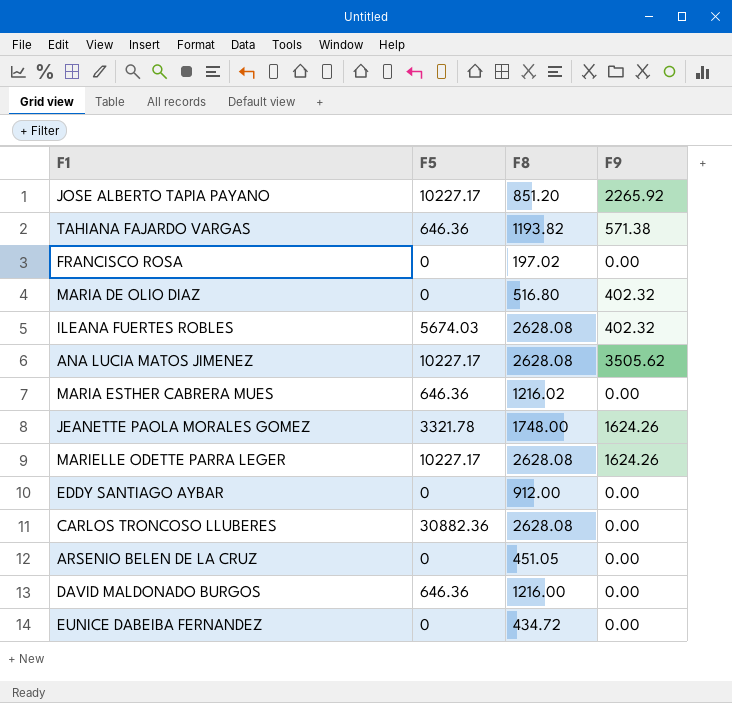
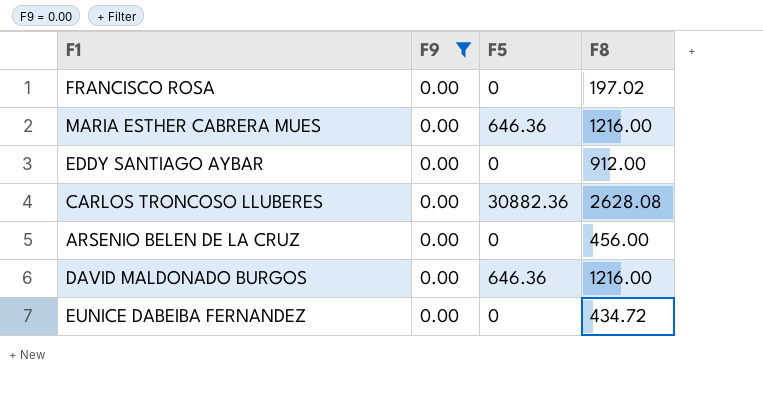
filter: none -> F9 = 0.00
column F9 | position: 4 -> 2
MARIA ESTHER CABRERA MUES | F8: 1216.02 -> 1216.00
ARSENIO BELEN DE LA CRUZ | F8: 451.05 -> 456.00

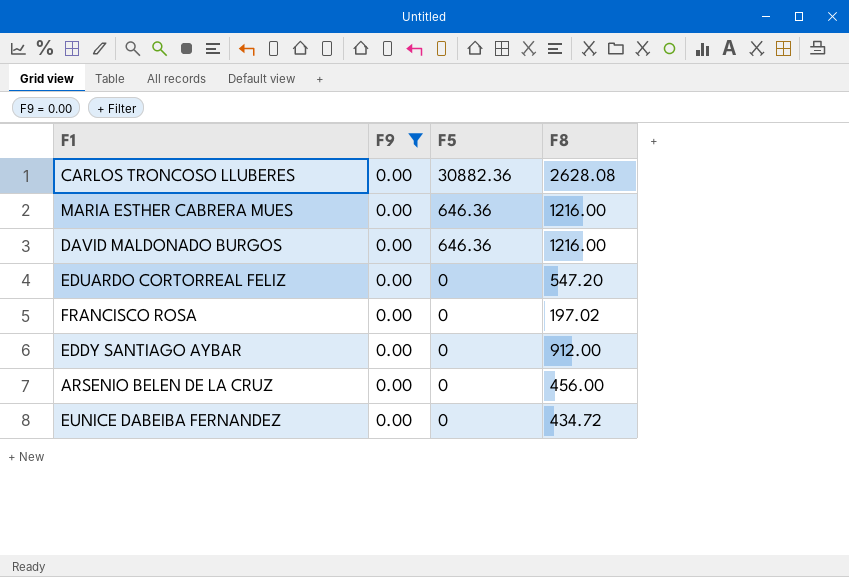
row order: none -> F5 descending
row EDUARDO CORTORREAL FELIZ: none -> 0.00 | 0 | 547.20

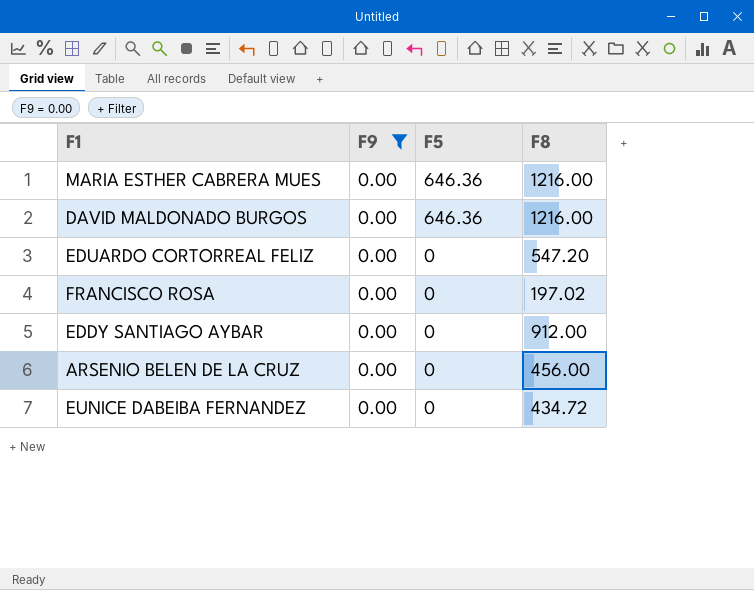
row CARLOS TRONCOSO LLUBERES: 0.00 | 30882.36 | 2628.08 -> none

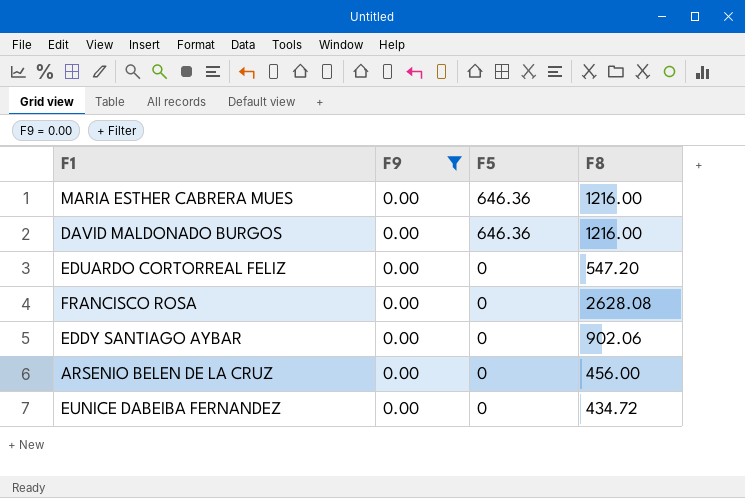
FRANCISCO ROSA | F8: 197.02 -> 2628.08
EDDY SANTIAGO AYBAR | F8: 912.00 -> 902.06

